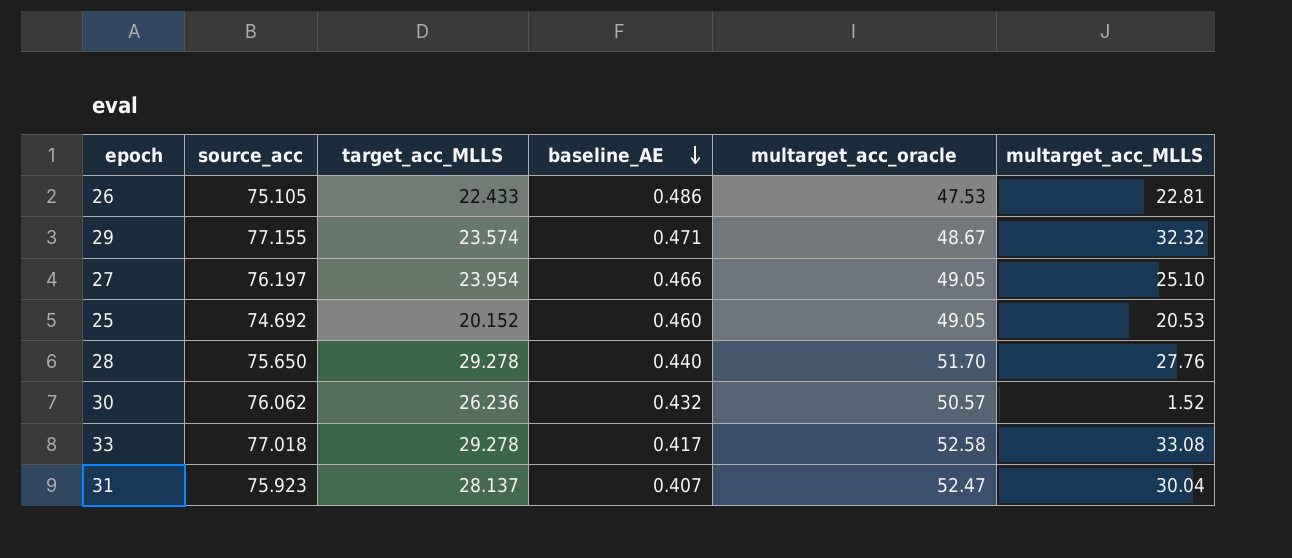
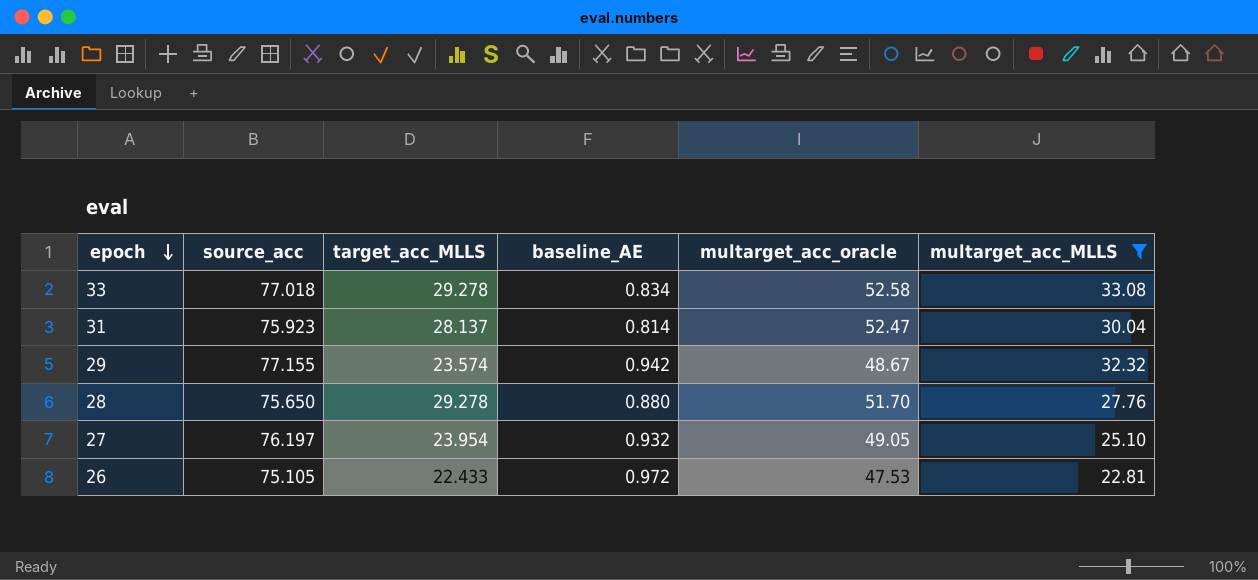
filter: none -> multarget_acc_MLLS >= 22.81
row order: baseline_AE descending -> epoch descending
33 | baseline_AE: 0.417 -> 0.834
31 | baseline_AE: 0.407 -> 0.814
29 | baseline_AE: 0.471 -> 0.942
28 | baseline_AE: 0.440 -> 0.880
27 | baseline_AE: 0.466 -> 0.932
26 | baseline_AE: 0.486 -> 0.972

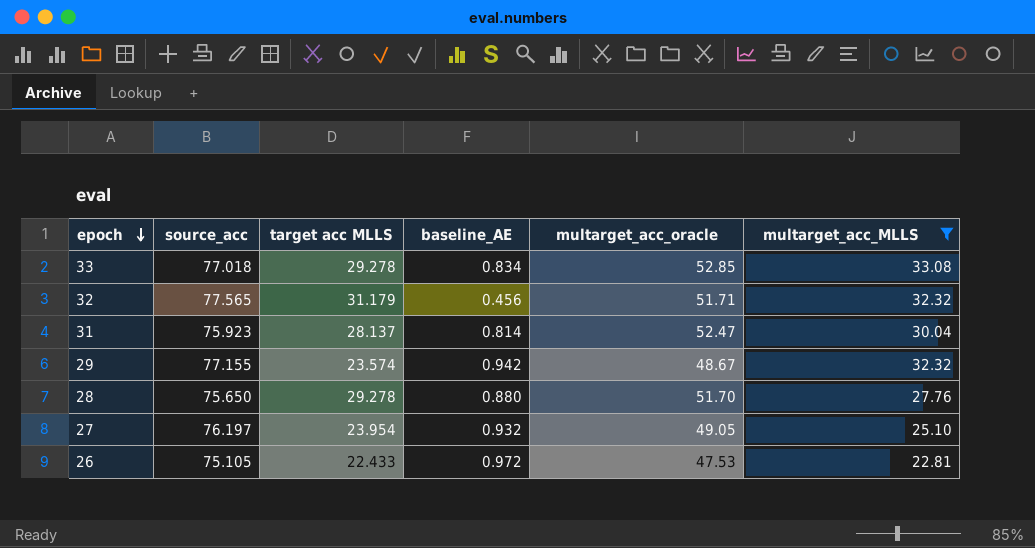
column name: target_acc_MLLS -> target acc MLLS
33 | multarget_acc_oracle: 52.58 -> 52.85
row 32: none -> 77.565 | 31.179 | 0.456 | 51.71 | 32.32

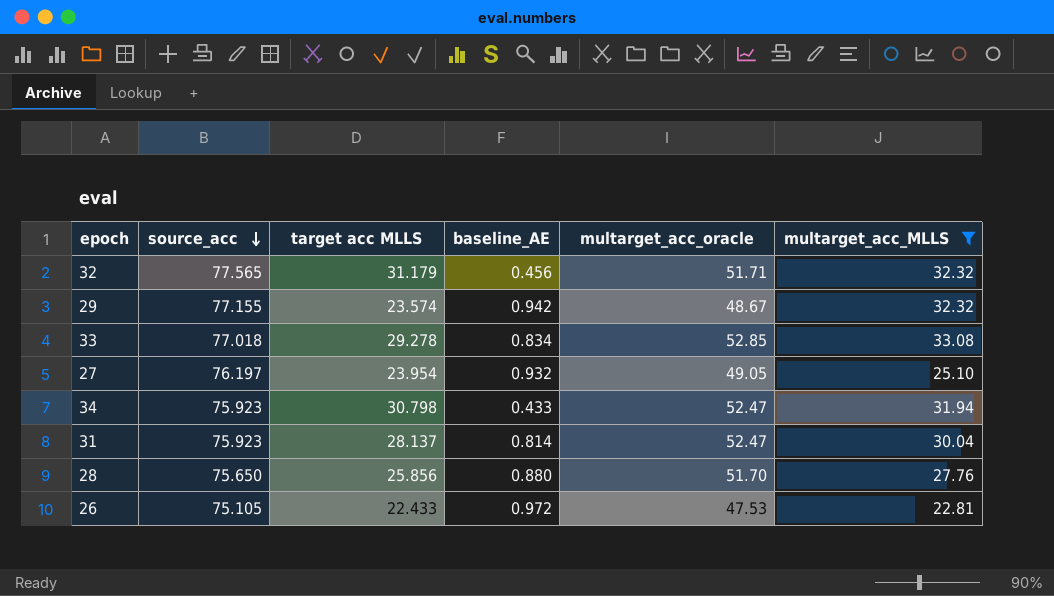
row order: epoch descending -> source_acc descending
row 34: none -> 75.923 | 30.798 | 0.433 | 52.47 | 31.94
28 | target acc MLLS: 29.278 -> 25.856

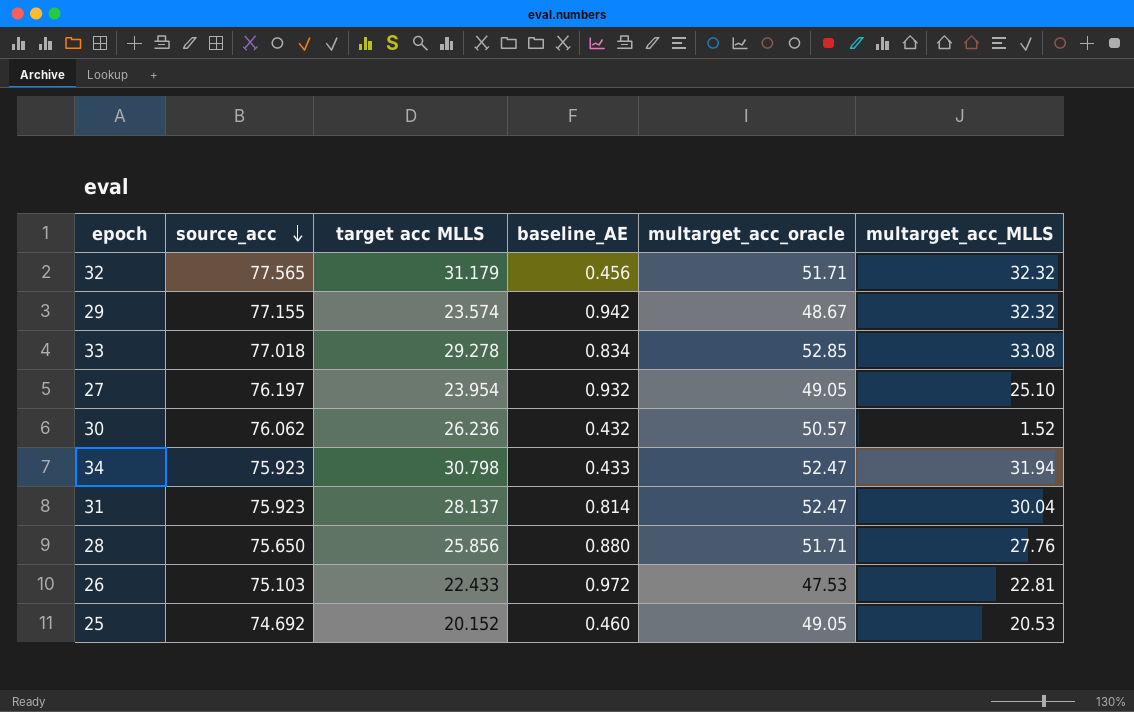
filter: multarget_acc_MLLS >= 22.81 -> none
28 | multarget_acc_oracle: 51.70 -> 51.71
26 | source_acc: 75.105 -> 75.103

